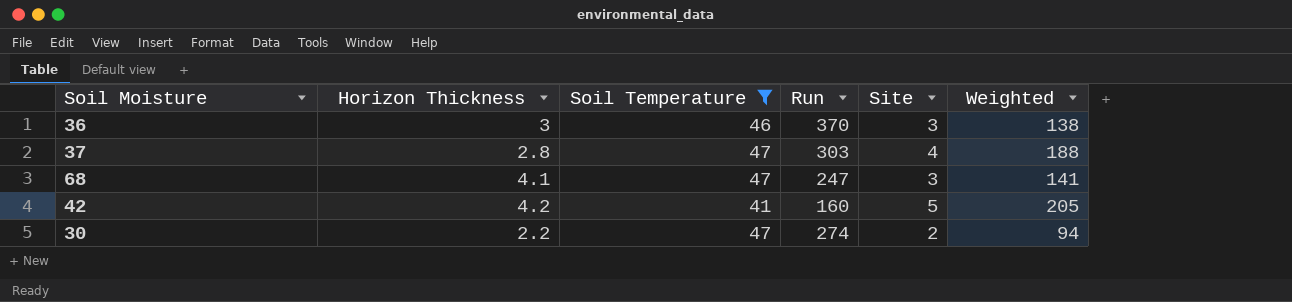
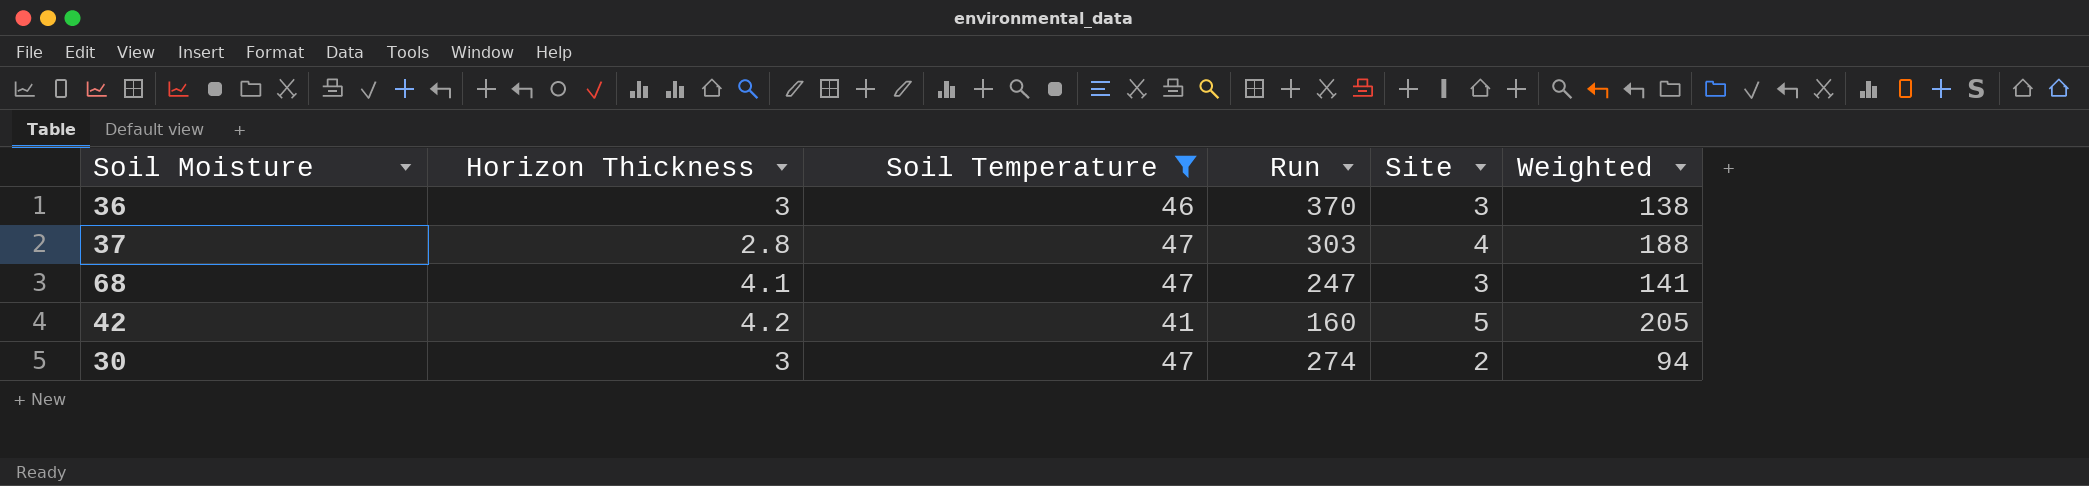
30 | Horizon Thickness: 2.2 -> 3

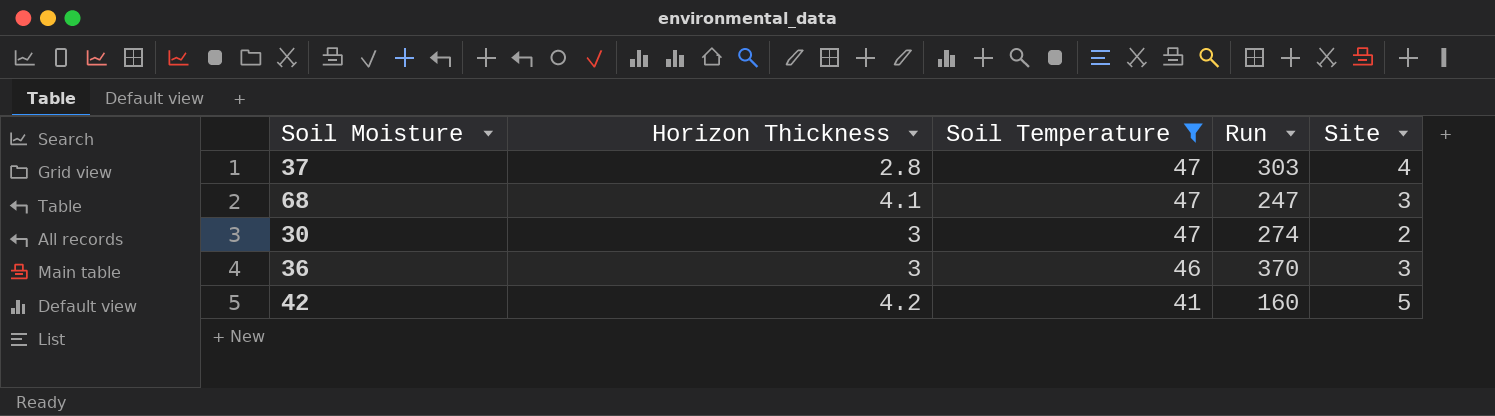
row order: none -> Soil Temperature descending
column Weighted | formula: [Soil Temperature] * [Site] -> none

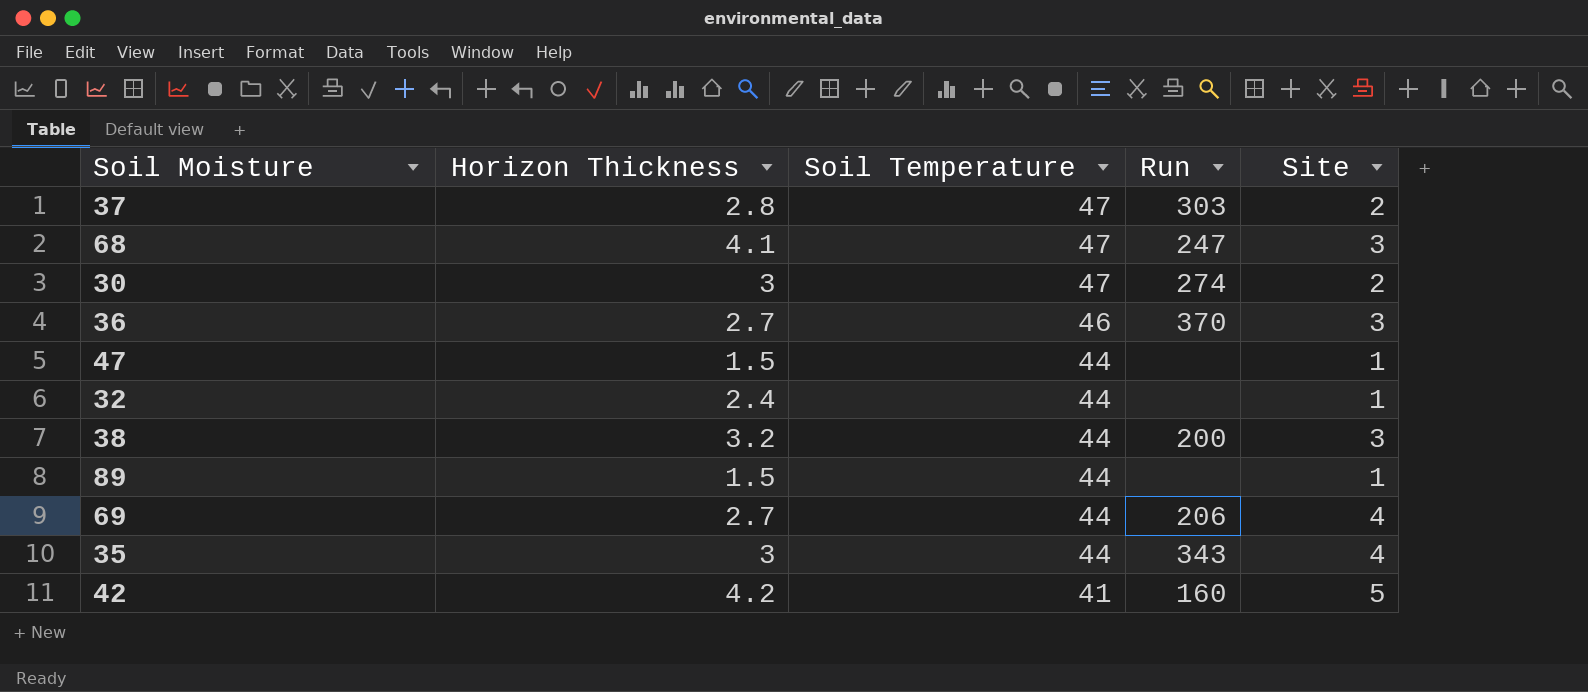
filter: Soil Temperature != 44 -> none
37 | Site: 4 -> 2
36 | Horizon Thickness: 3 -> 2.7

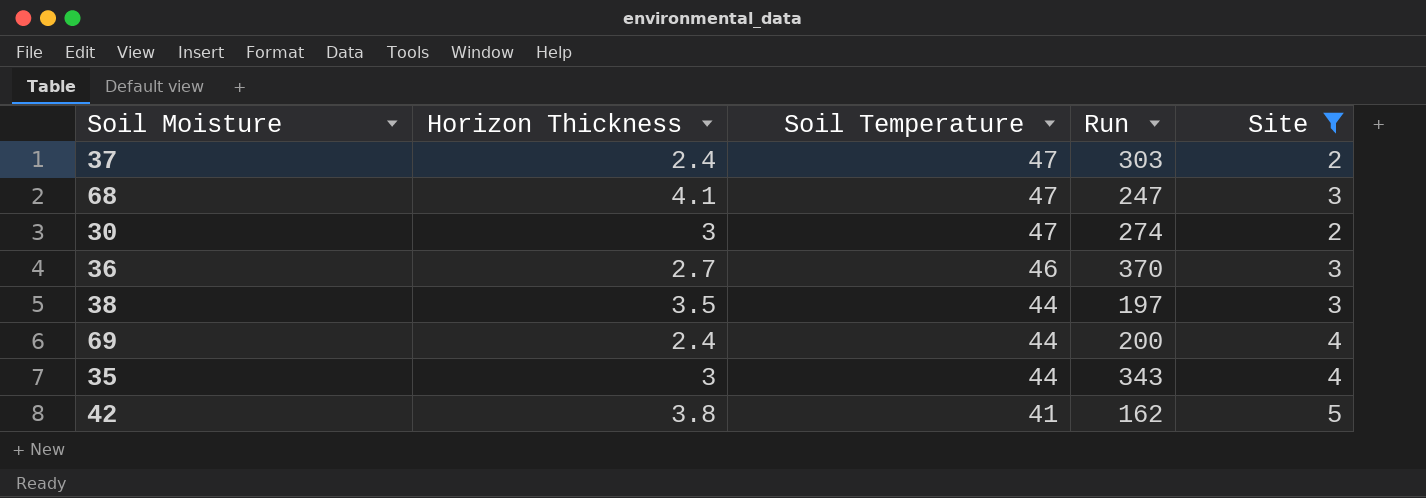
filter: none -> Site != 1
37 | Horizon Thickness: 2.8 -> 2.4
38 | Horizon Thickness: 3.2 -> 3.5
38 | Run: 200 -> 197
69 | Horizon Thickness: 2.7 -> 2.4
69 | Run: 206 -> 200
42 | Horizon Thickness: 4.2 -> 3.8
42 | Run: 160 -> 162

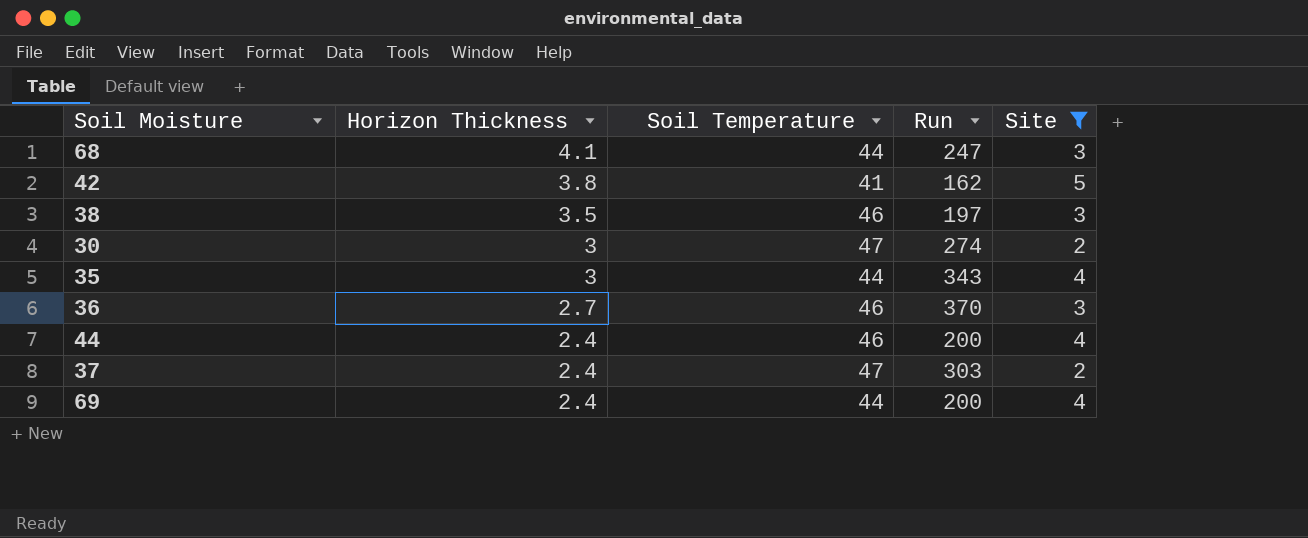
row order: Soil Temperature descending -> Horizon Thickness descending
68 | Soil Temperature: 47 -> 44
38 | Soil Temperature: 44 -> 46
row 44: none -> 2.4 | 46 | 200 | 4

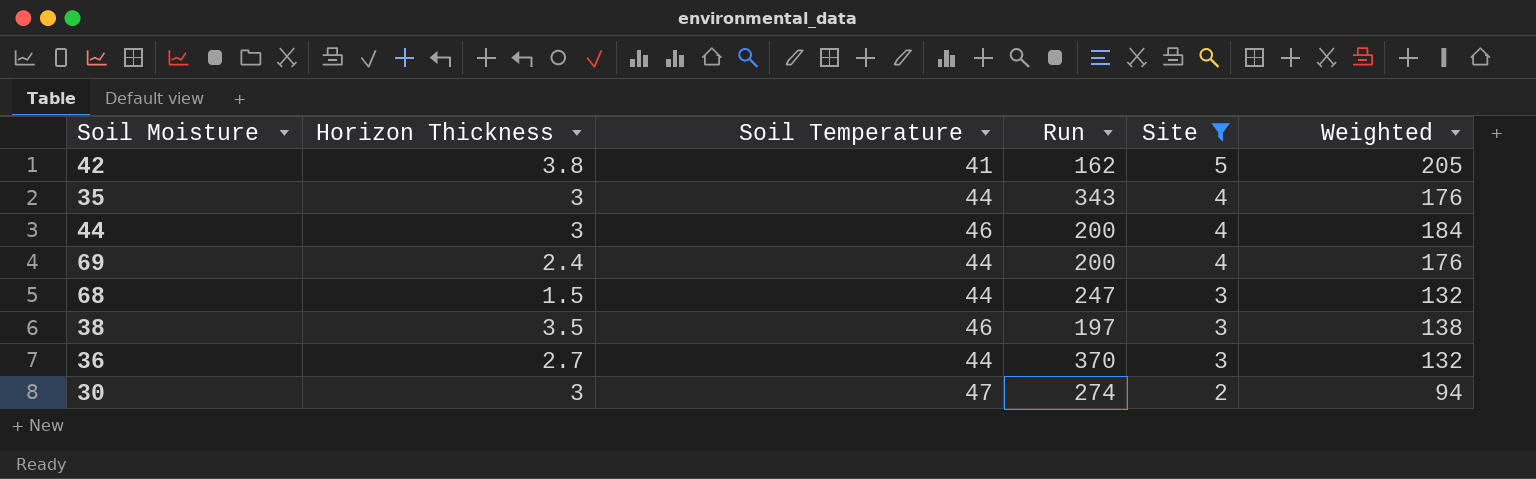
row order: Horizon Thickness descending -> Site descending
column Weighted | formula: none -> [Soil Temperature] * [Site]
row 37: 2.4 | 47 | 303 | 2 -> none
44 | Horizon Thickness: 2.4 -> 3
68 | Horizon Thickness: 4.1 -> 1.5
36 | Soil Temperature: 46 -> 44

